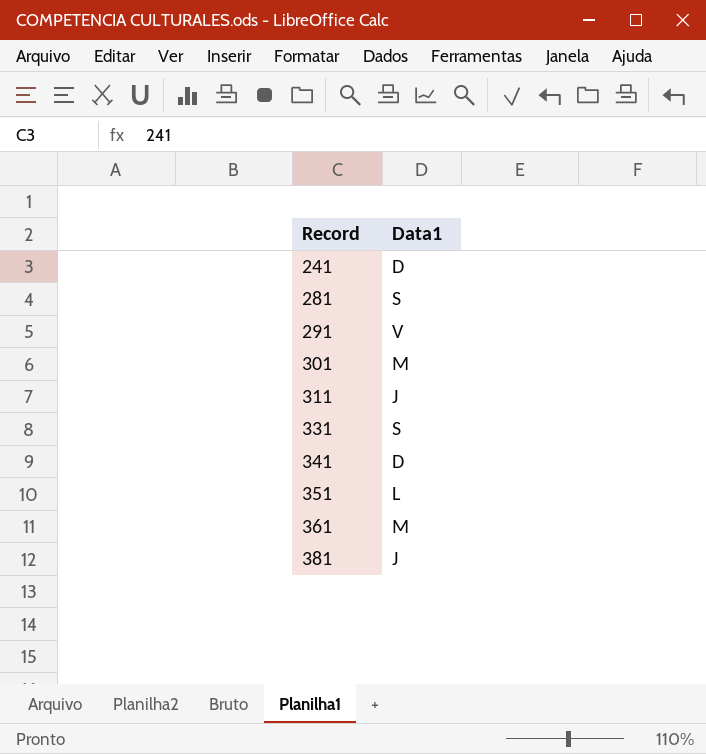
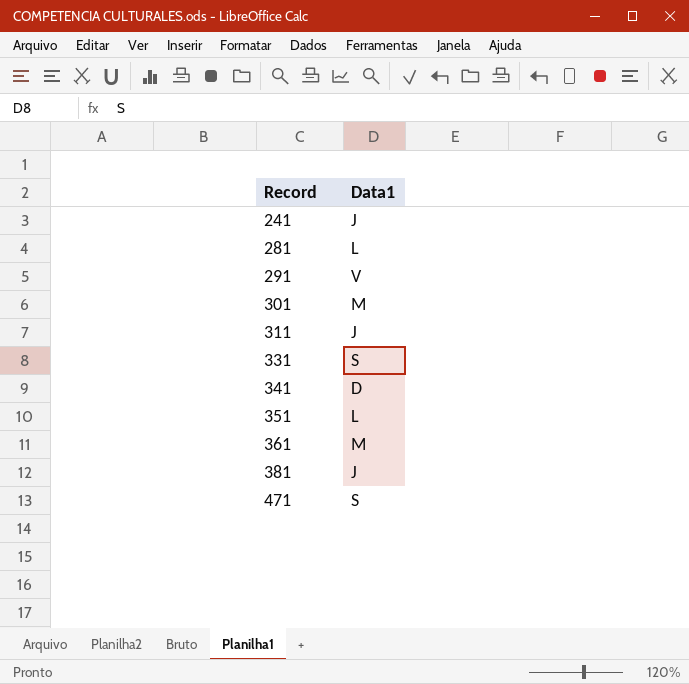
241 | Data1: D -> J
281 | Data1: S -> L
row 471: none -> S

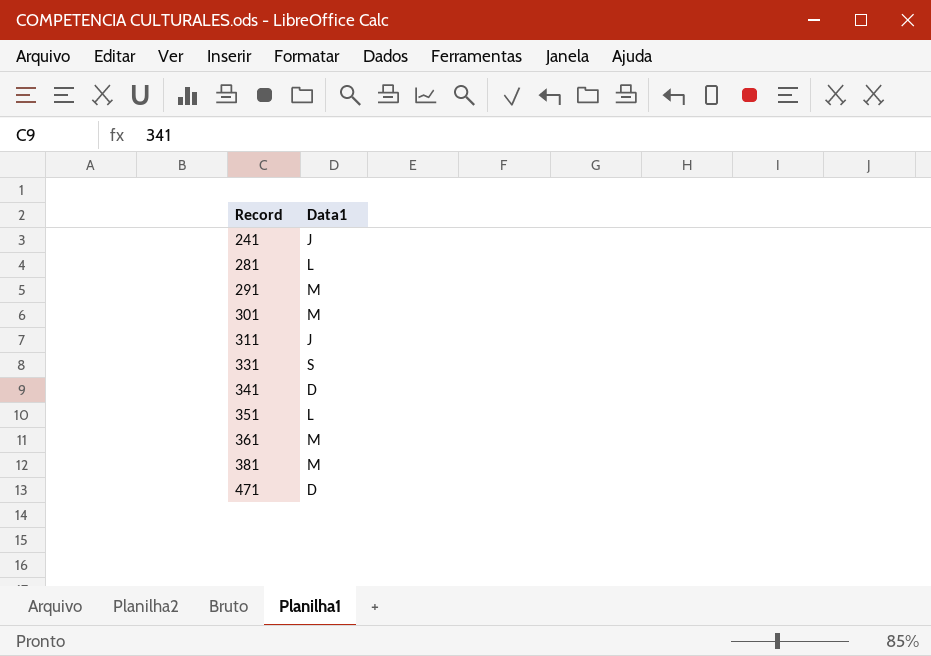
291 | Data1: V -> M
381 | Data1: J -> M
471 | Data1: S -> D

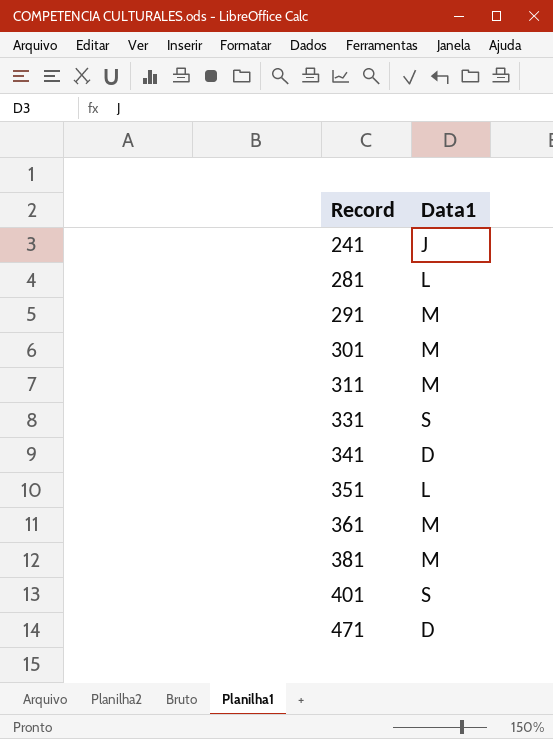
311 | Data1: J -> M
row 401: none -> S

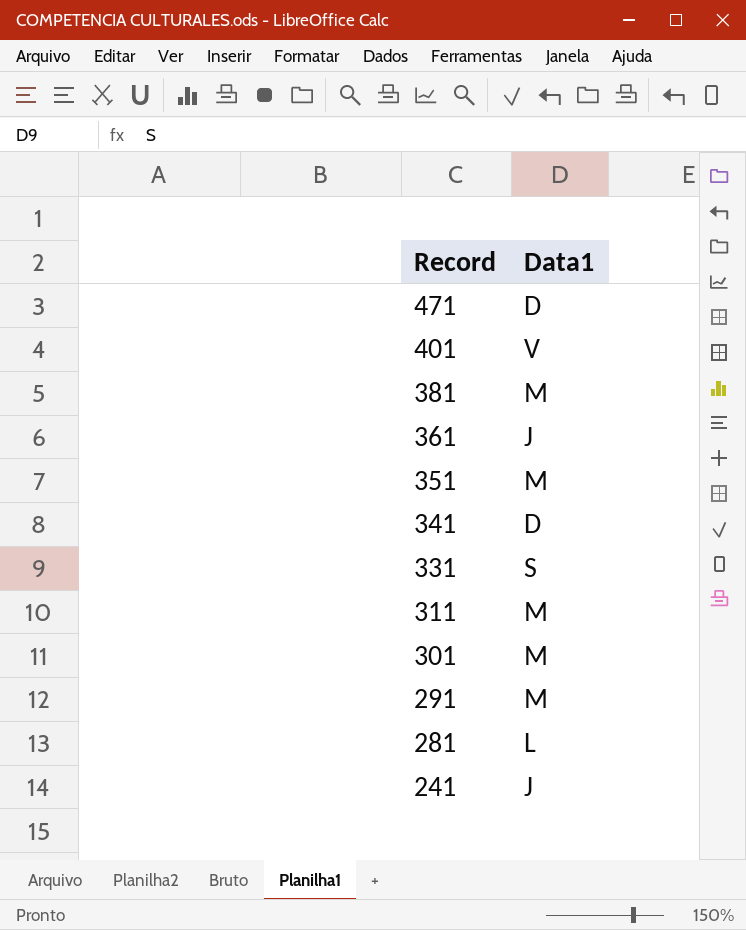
row order: Record ascending -> Record descending
401 | Data1: S -> V
361 | Data1: M -> J
351 | Data1: L -> M

